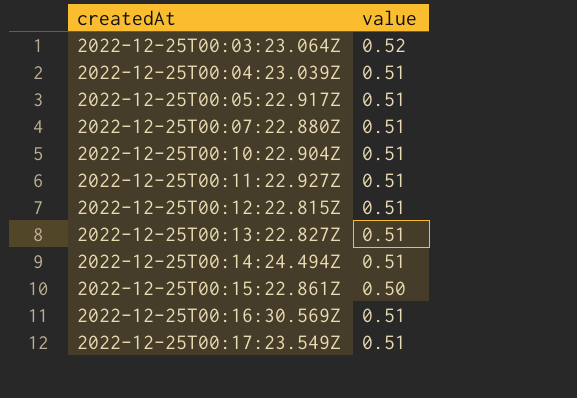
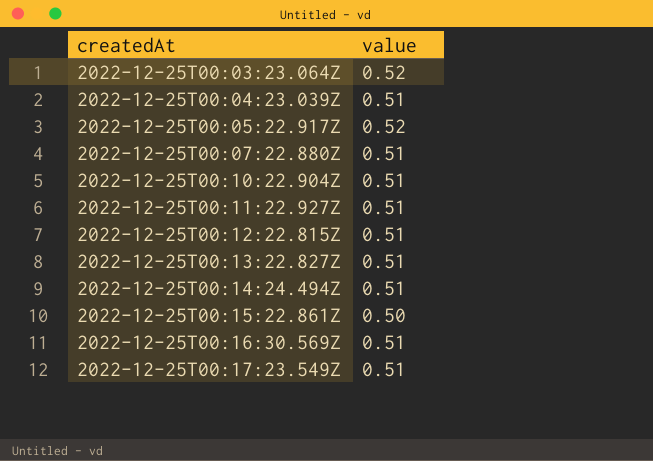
2022-12-25T00:05:22.917Z | value: 0.51 -> 0.52

